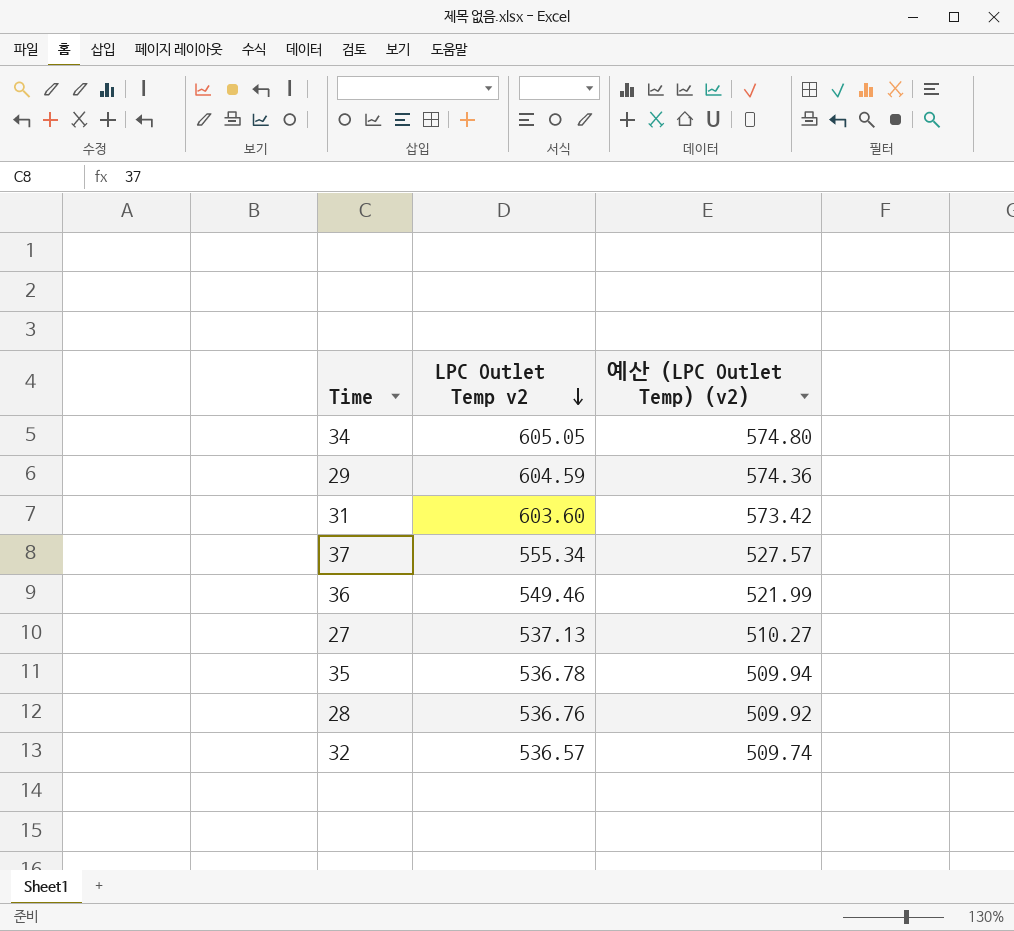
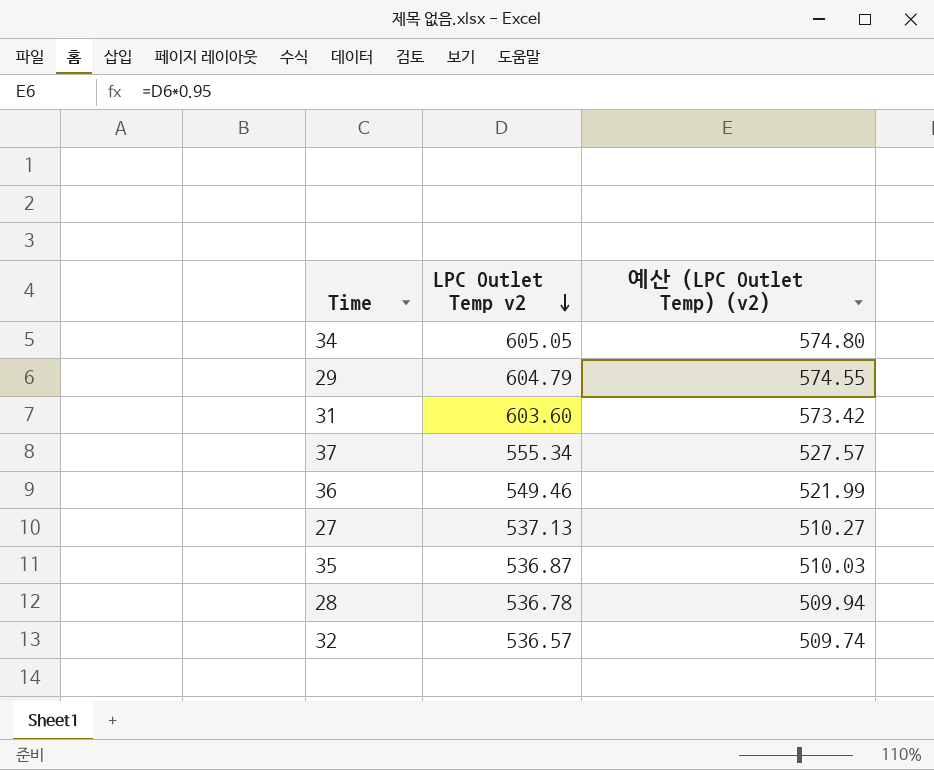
29 | LPC Outlet Temp v2: 604.59 -> 604.79
29 | 예산 (LPC Outlet Temp) (v2): 574.36 -> 574.55
35 | LPC Outlet Temp v2: 536.78 -> 536.87
35 | 예산 (LPC Outlet Temp) (v2): 509.94 -> 510.03
28 | LPC Outlet Temp v2: 536.76 -> 536.78
28 | 예산 (LPC Outlet Temp) (v2): 509.92 -> 509.94

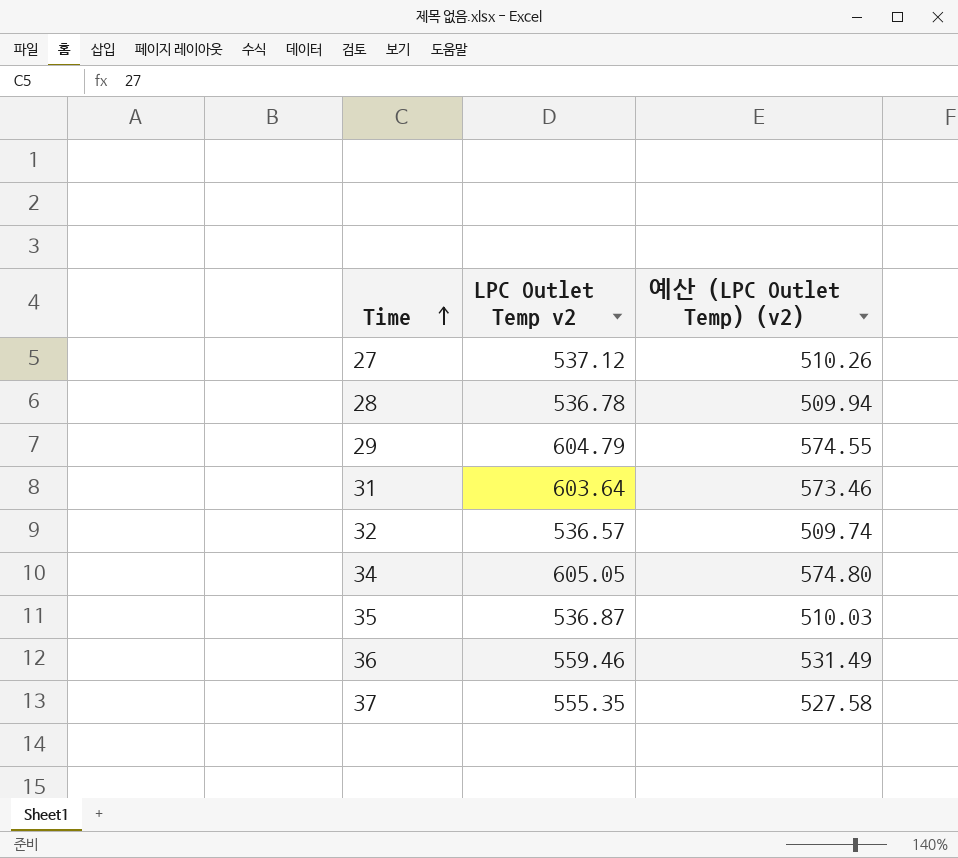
row order: LPC Outlet Temp v2 descending -> Time ascending
27 | LPC Outlet Temp v2: 537.13 -> 537.12
27 | 예산 (LPC Outlet Temp) (v2): 510.27 -> 510.26
31 | LPC Outlet Temp v2: 603.60 -> 603.64
31 | 예산 (LPC Outlet Temp) (v2): 573.42 -> 573.46
36 | LPC Outlet Temp v2: 549.46 -> 559.46
36 | 예산 (LPC Outlet Temp) (v2): 521.99 -> 531.49
37 | LPC Outlet Temp v2: 555.34 -> 555.35
37 | 예산 (LPC Outlet Temp) (v2): 527.57 -> 527.58

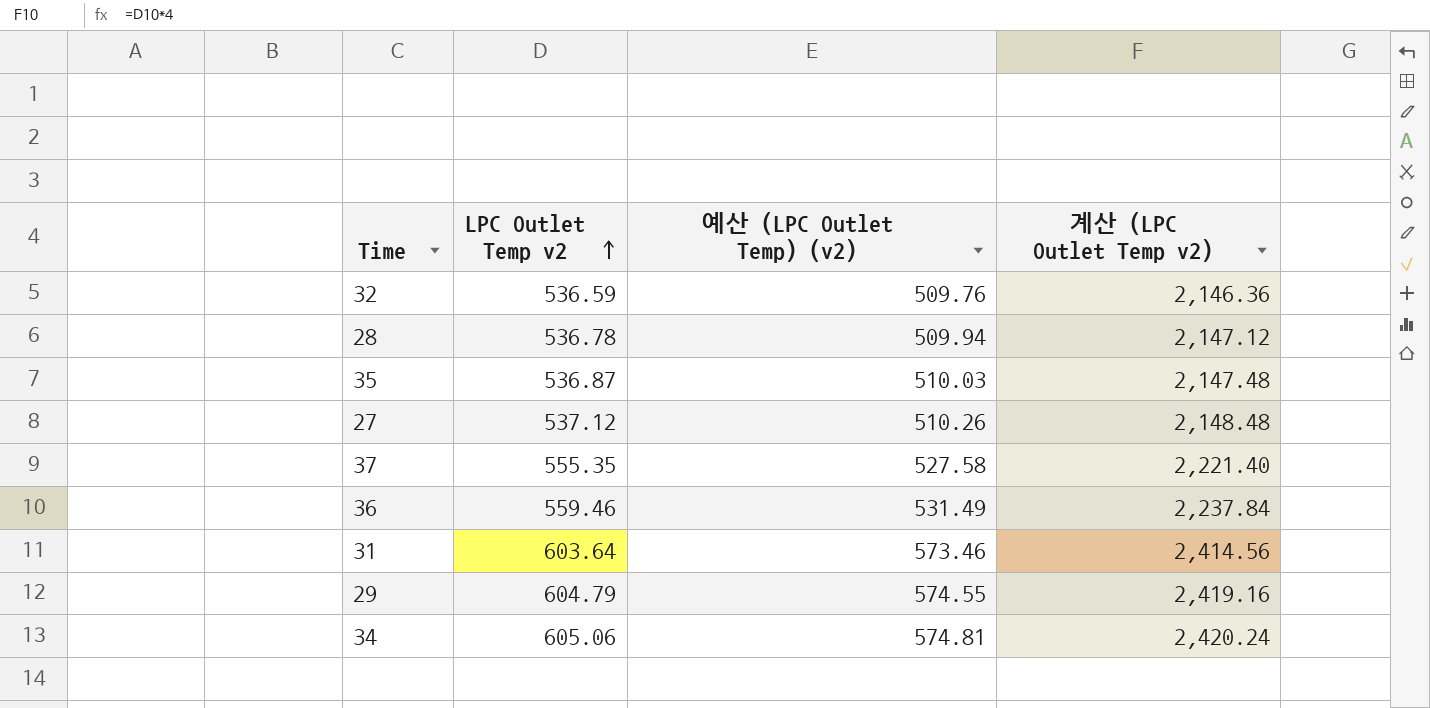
row order: Time ascending -> LPC Outlet Temp v2 ascending
column 계산 (LPC Outlet Temp v2) | formula: none -> [LPC Outlet Temp v2] * 4
32 | LPC Outlet Temp v2: 536.57 -> 536.59
32 | 예산 (LPC Outlet Temp) (v2): 509.74 -> 509.76
34 | LPC Outlet Temp v2: 605.05 -> 605.06
34 | 예산 (LPC Outlet Temp) (v2): 574.80 -> 574.81

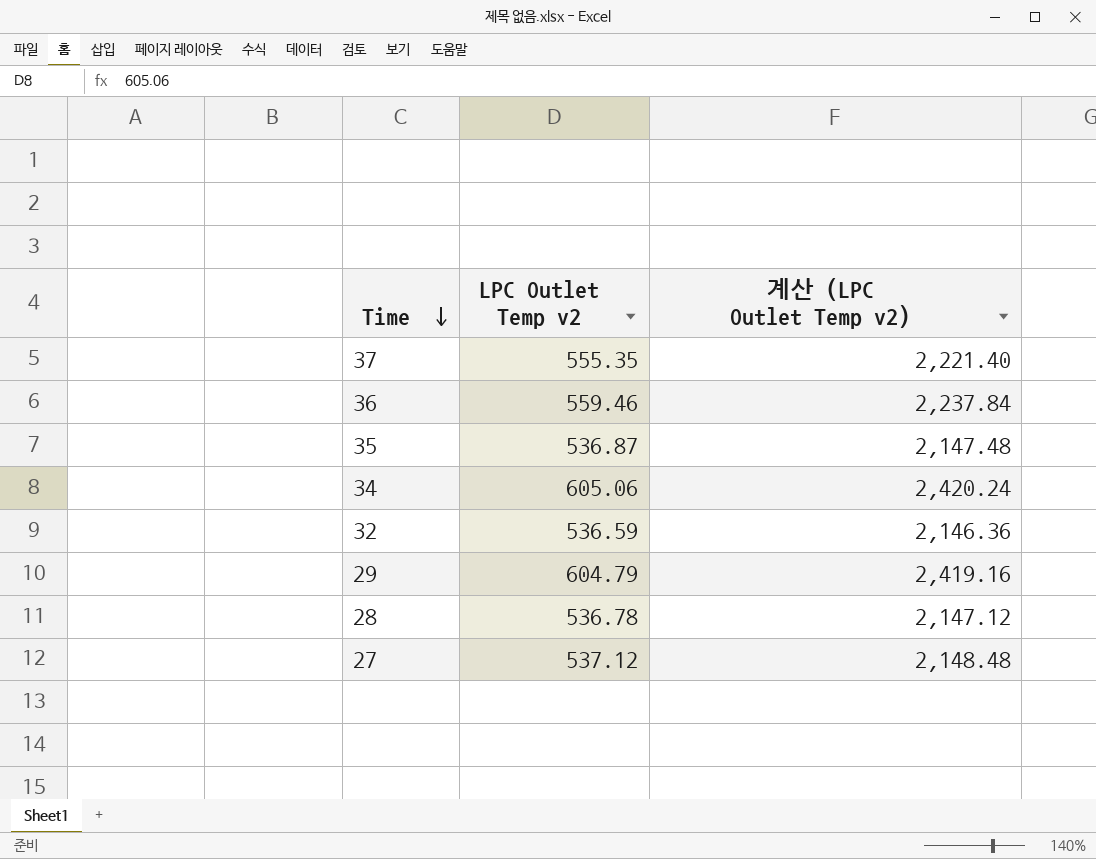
row order: LPC Outlet Temp v2 ascending -> Time descending
column 예산 (LPC Outlet Temp) (v2) | formula: [LPC Outlet Temp v2] * 0.95 -> none
row 31: 603.64 | 573.46 | 2,414.56 -> none

